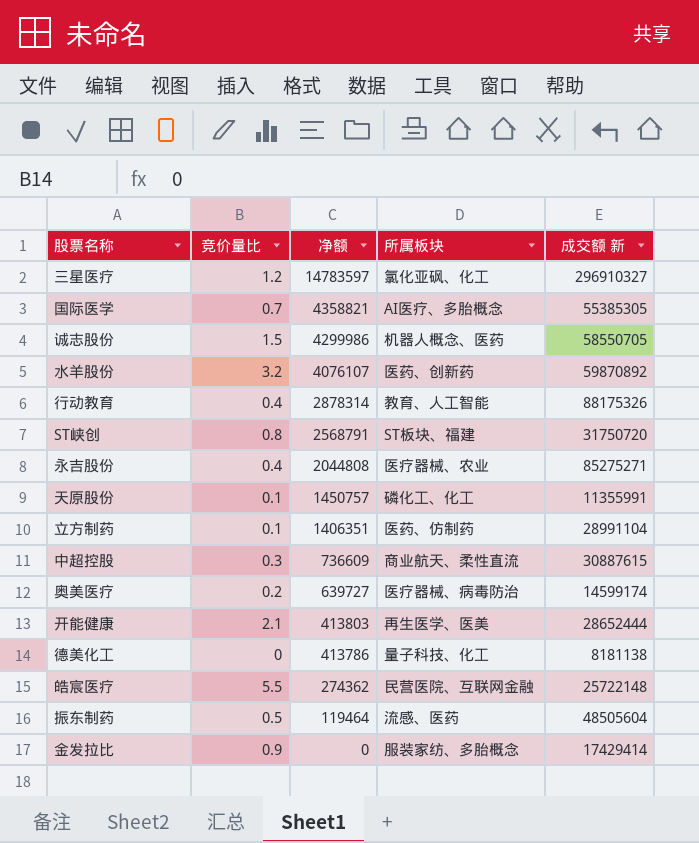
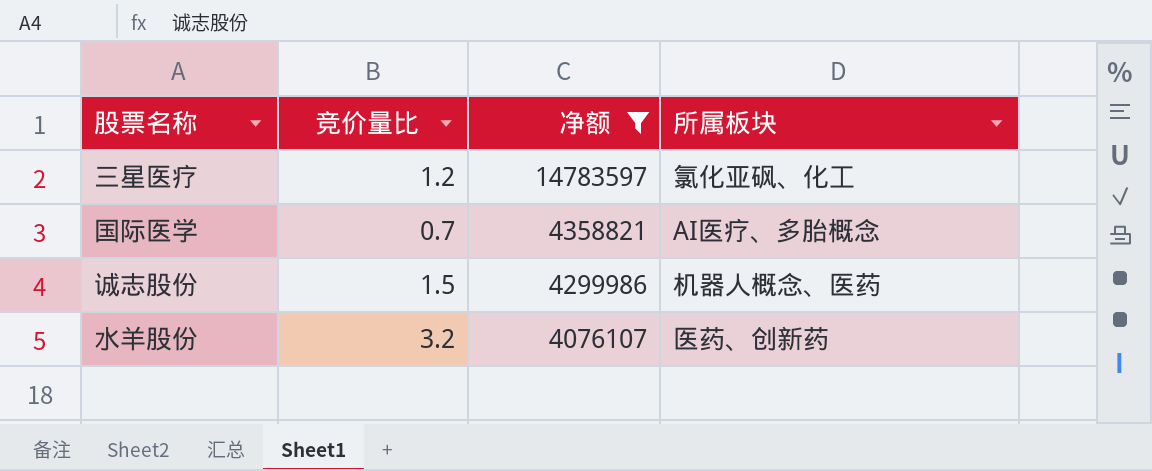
filter: none -> 净额 >= 4076107
column 成交额 新 | position: 5 -> none

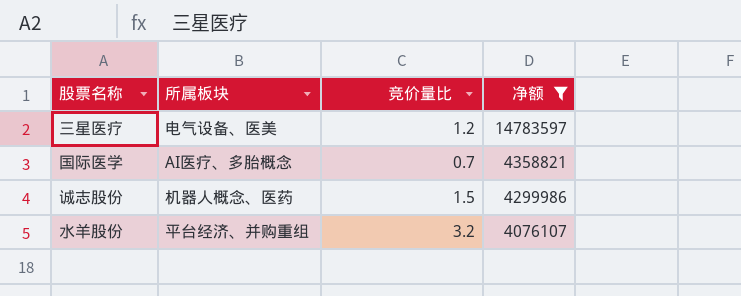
column 所属板块 | position: 4 -> 2
三星医疗 | 所属板块: 氯化亚砜、化工 -> 电气设备、医美
水羊股份 | 所属板块: 医药、创新药 -> 平台经济、并购重组

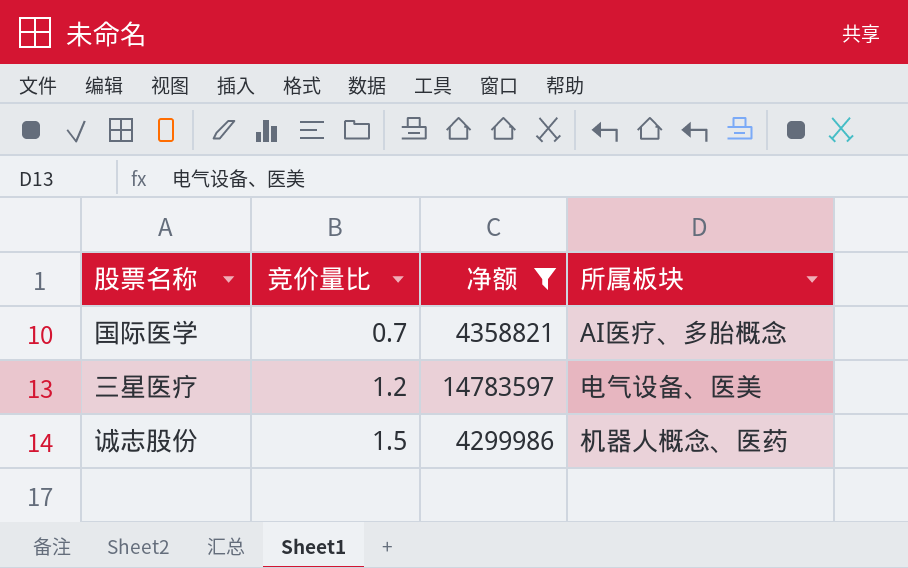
row order: 净额 descending -> 竞价量比 ascending
column 所属板块 | position: 2 -> 4
row 水羊股份: 平台经济、并购重组 | 3.2 | 4076107 -> none

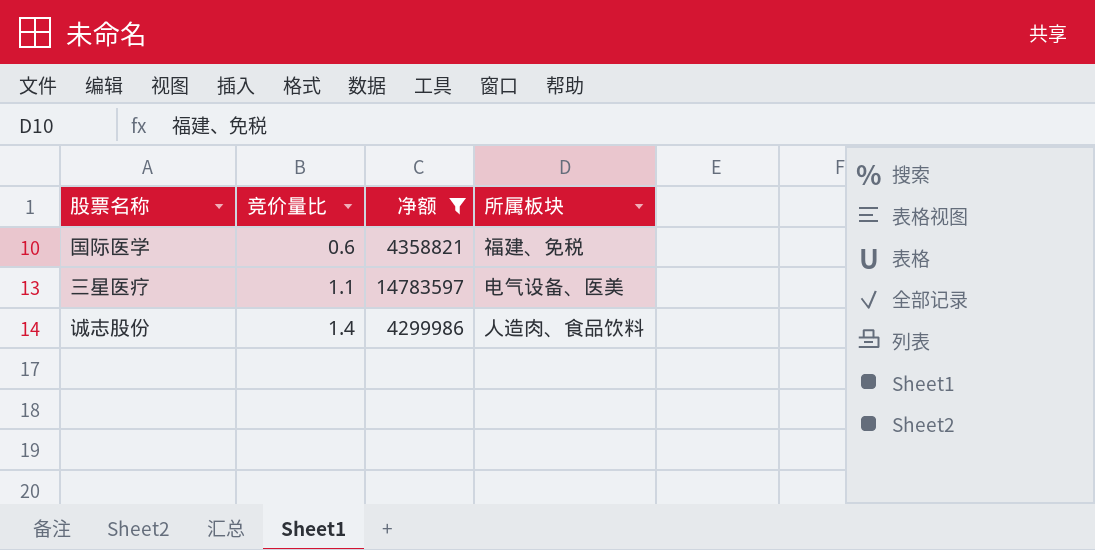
国际医学 | 竞价量比: 0.7 -> 0.6
国际医学 | 所属板块: AI医疗、多胎概念 -> 福建、免税
三星医疗 | 竞价量比: 1.2 -> 1.1
诚志股份 | 竞价量比: 1.5 -> 1.4
诚志股份 | 所属板块: 机器人概念、医药 -> 人造肉、食品饮料

